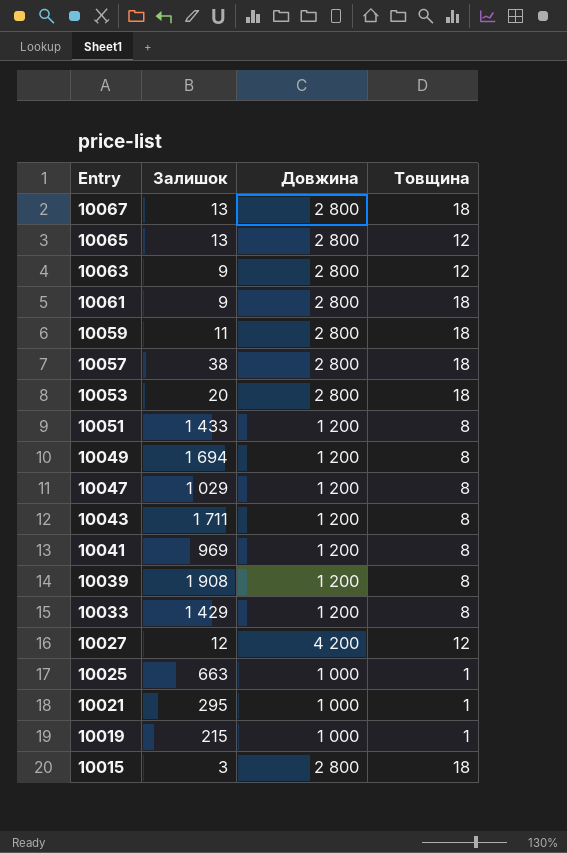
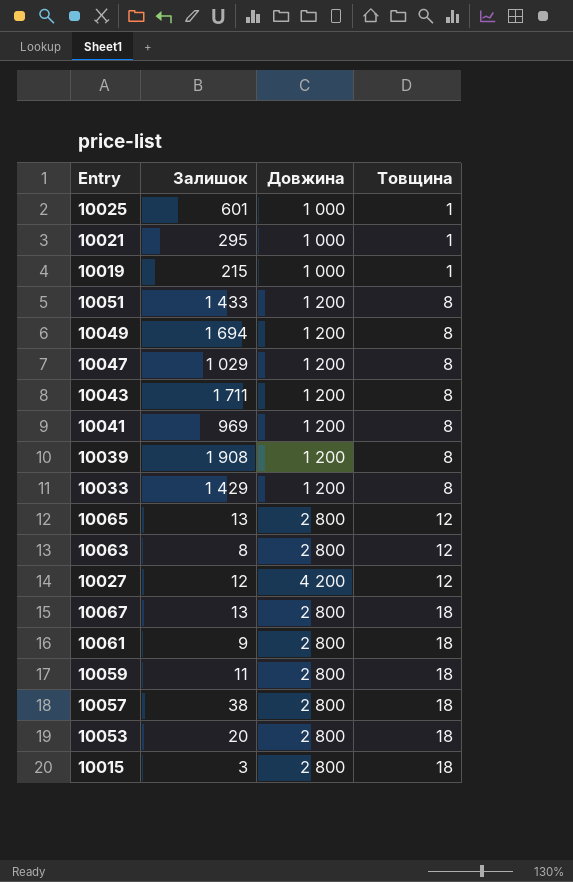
row order: Entry descending -> Товщина ascending
10025 | Залишок: 663 -> 601
10063 | Залишок: 9 -> 8

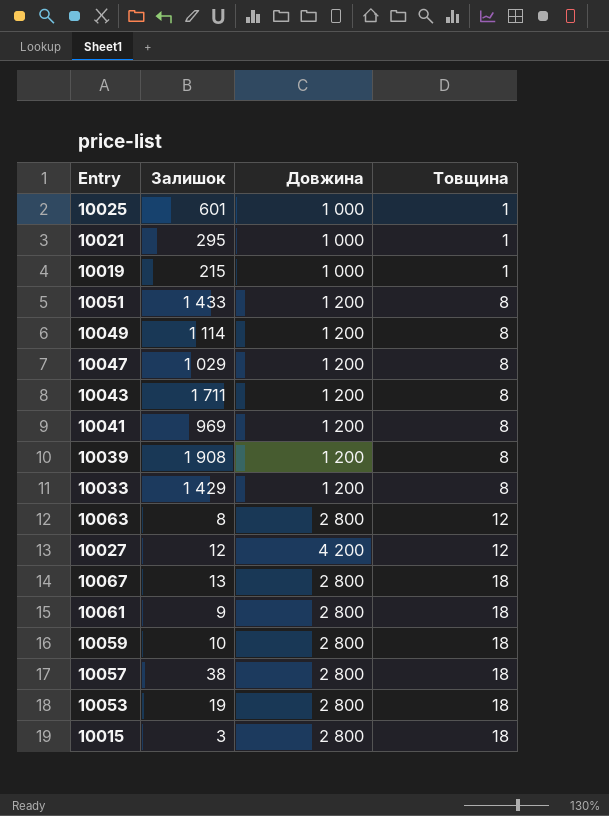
row 10065: 13 | 2 800 | 12 -> none
10049 | Залишок: 1 694 -> 1 114
10059 | Залишок: 11 -> 10
10053 | Залишок: 20 -> 19

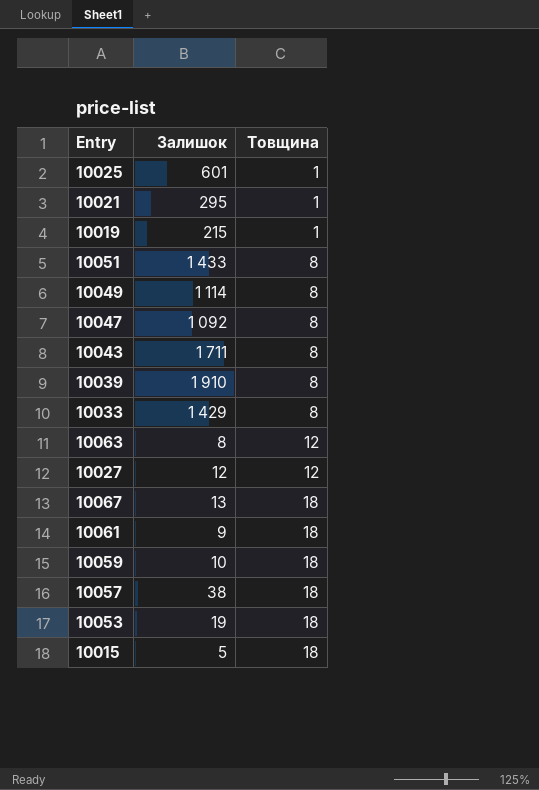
column Довжина | position: 3 -> none
row 10041: 969 | 1 200 | 8 -> none
10047 | Залишок: 1 029 -> 1 092
10039 | Залишок: 1 908 -> 1 910
10015 | Залишок: 3 -> 5

